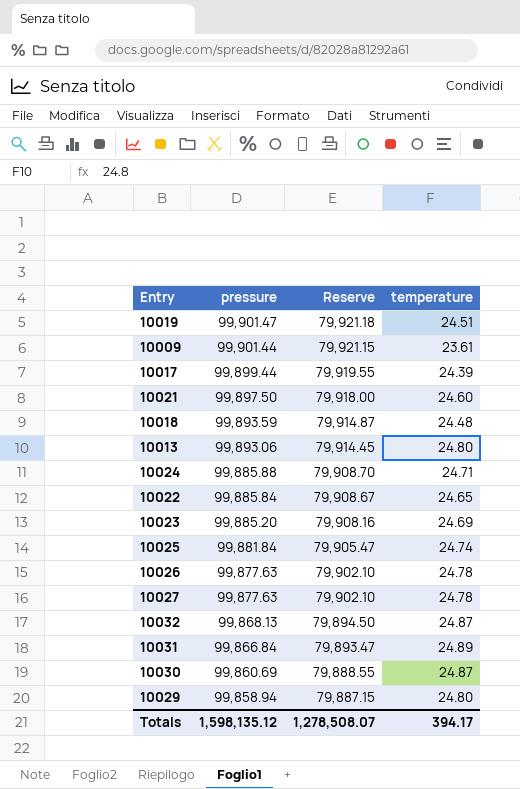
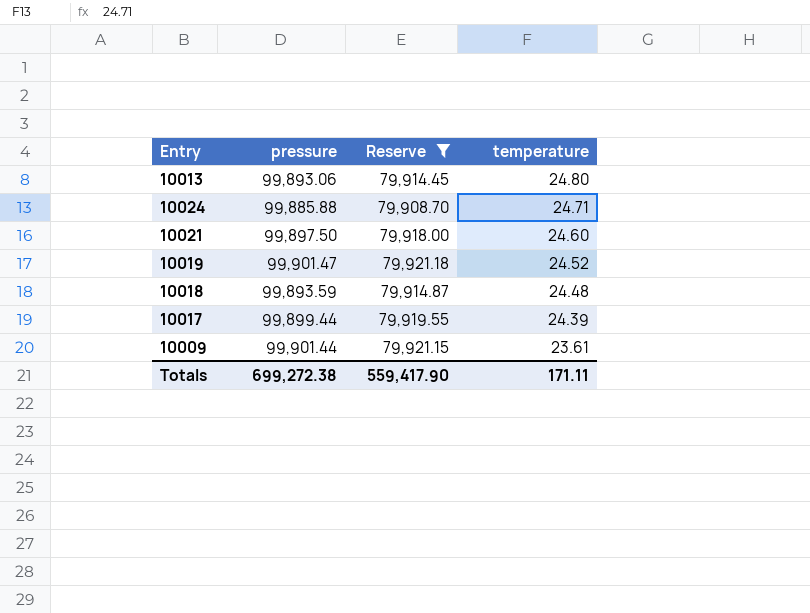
filter: none -> Reserve >= 79,908.70
row order: pressure descending -> temperature descending
10019 | temperature: 24.51 -> 24.52
Totals | pressure: 1,598,135.12 -> 699,272.38
Totals | Reserve: 1,278,508.07 -> 559,417.90
Totals | temperature: 394.17 -> 171.11

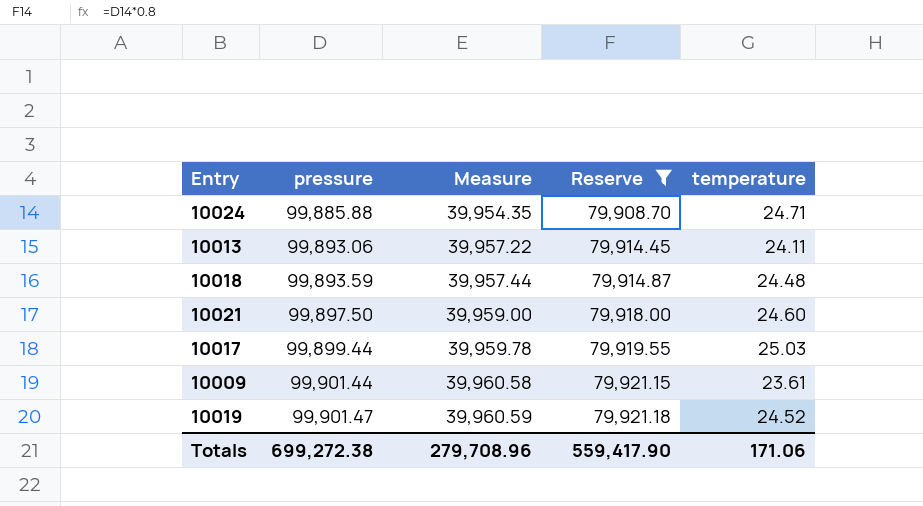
row order: temperature descending -> pressure ascending
column Measure | formula: none -> [pressure] * 0.4
10013 | temperature: 24.80 -> 24.11
10017 | temperature: 24.39 -> 25.03
Totals | temperature: 171.11 -> 171.06

